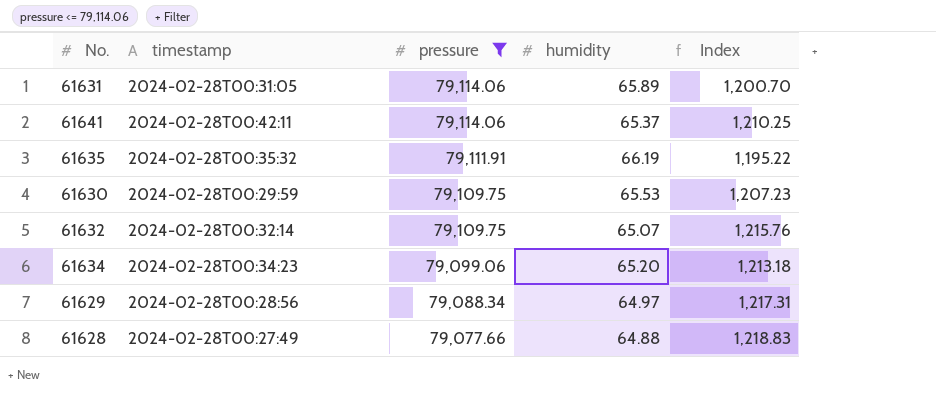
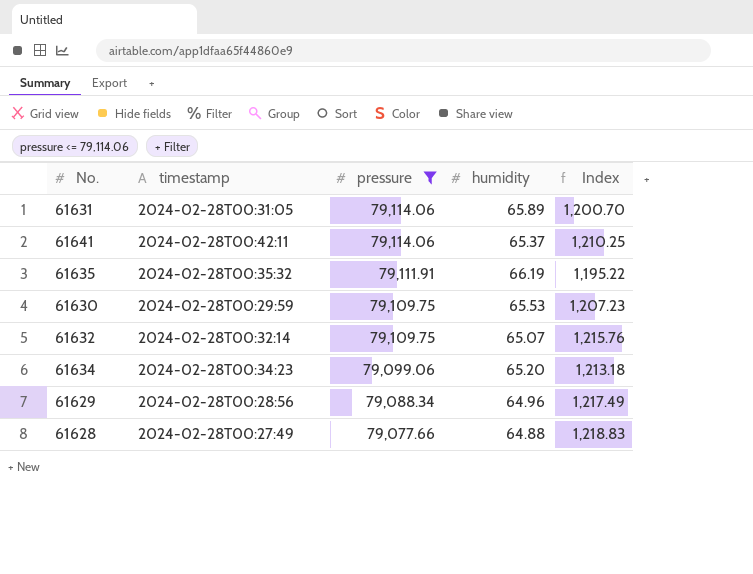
61629 | humidity: 64.97 -> 64.96
61629 | Index: 1,217.31 -> 1,217.49

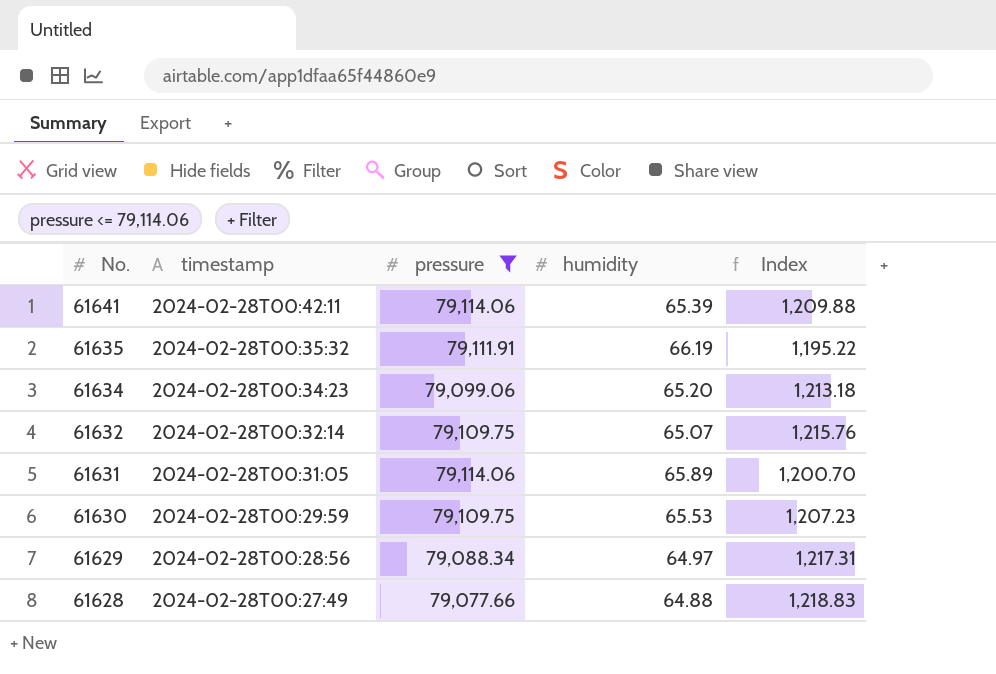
row order: pressure descending -> No. descending
61641 | humidity: 65.37 -> 65.39
61641 | Index: 1,210.25 -> 1,209.88
61629 | humidity: 64.96 -> 64.97
61629 | Index: 1,217.49 -> 1,217.31

